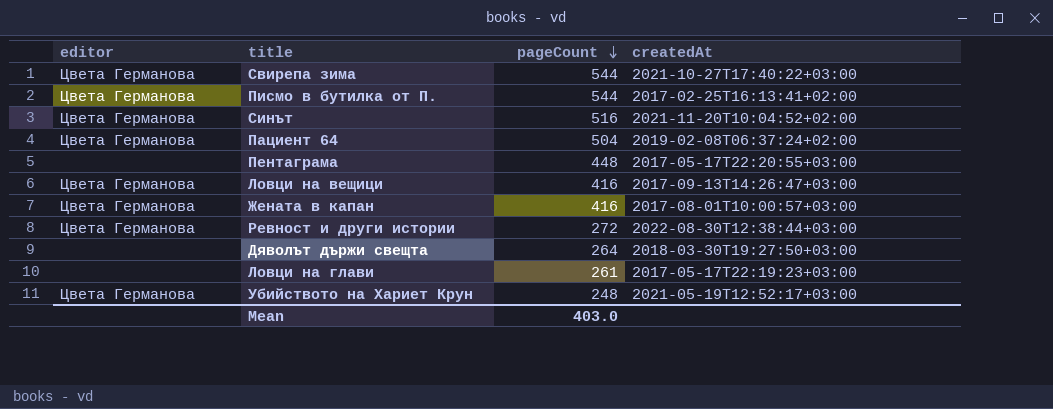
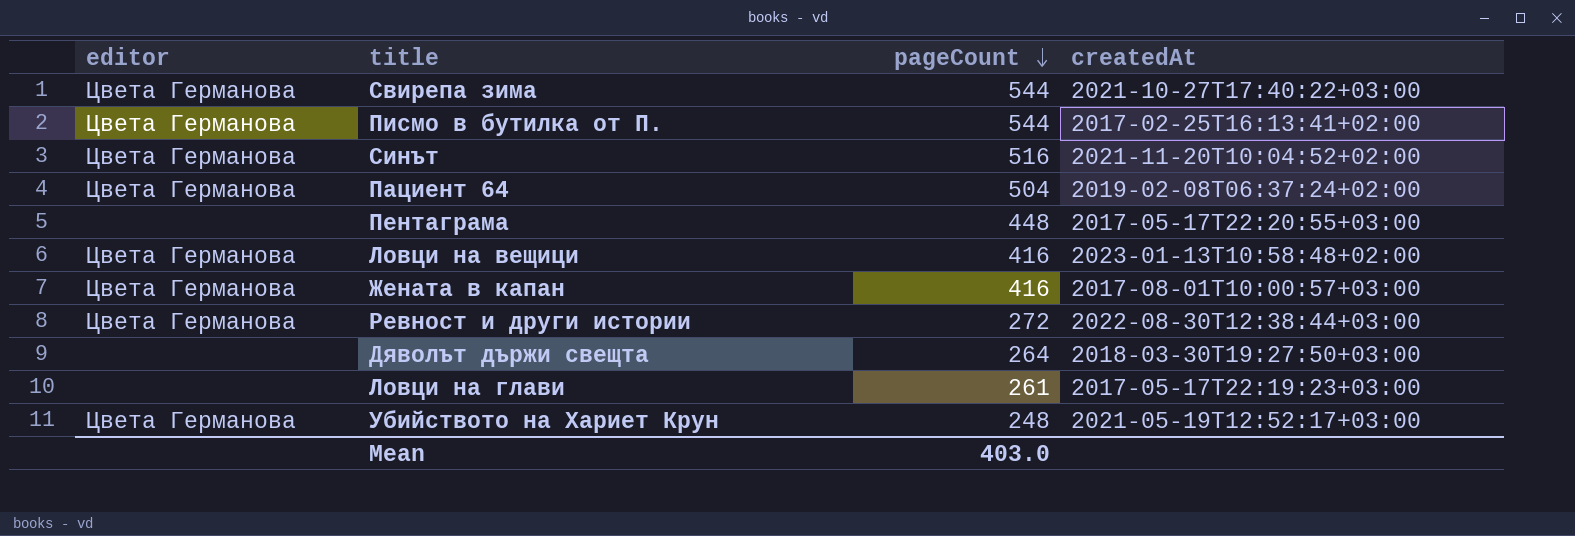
Ловци на вещици | createdAt: 2017-09-13T14:26:47+03:00 -> 2023-01-13T10:58:48+02:00

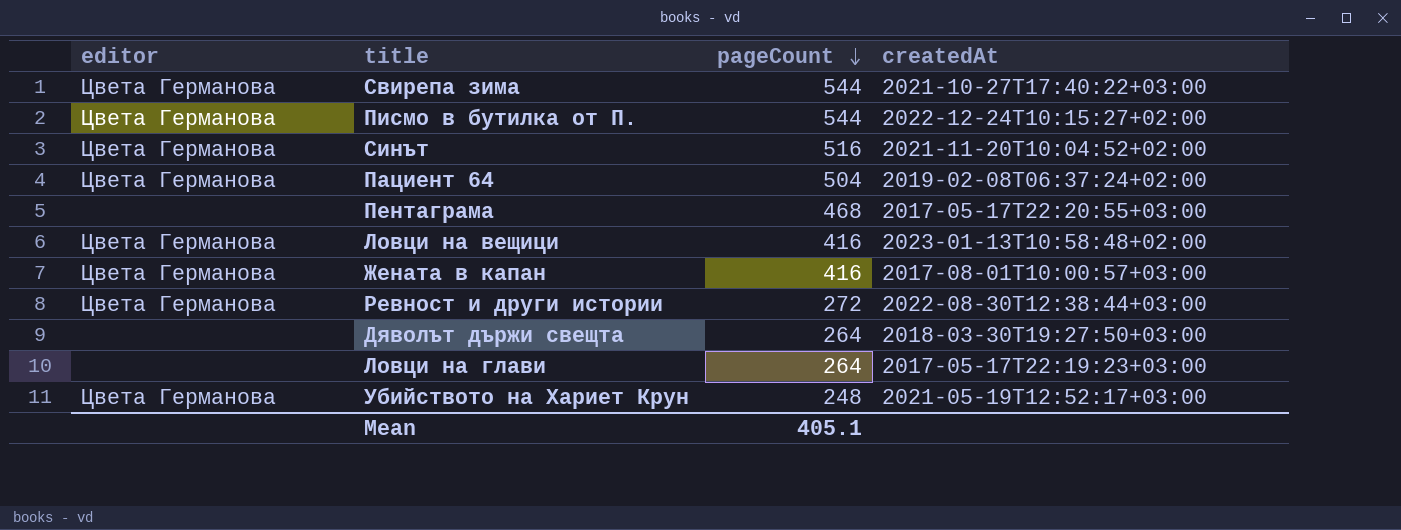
Писмо в бутилка от П. | createdAt: 2017-02-25T16:13:41+02:00 -> 2022-12-24T10:15:27+02:00
Пентаграма | pageCount: 448 -> 468
Ловци на глави | pageCount: 261 -> 264
Mean | pageCount: 403.0 -> 405.1

